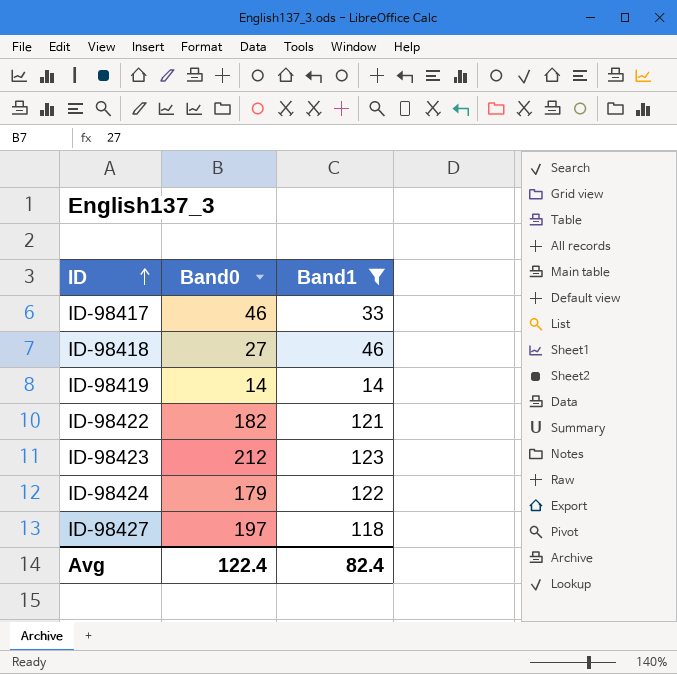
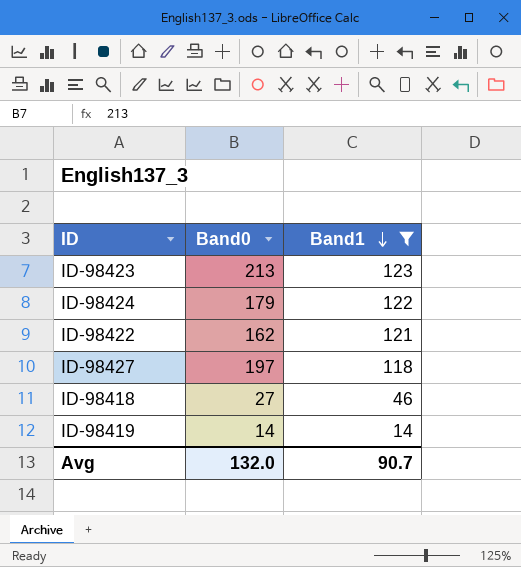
row order: ID ascending -> Band1 descending
row ID-98417: 46 | 33 -> none
ID-98423 | Band0: 212 -> 213
ID-98422 | Band0: 182 -> 162
Avg | Band0: 122.4 -> 132.0
Avg | Band1: 82.4 -> 90.7

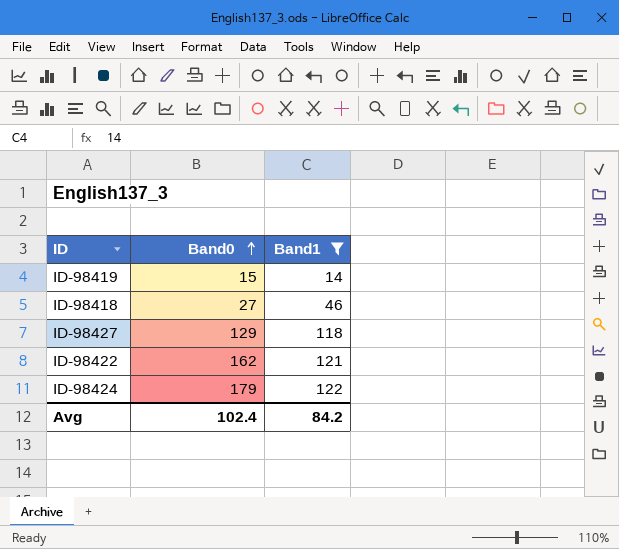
row order: Band1 descending -> Band0 ascending
row ID-98423: 213 | 123 -> none
ID-98419 | Band0: 14 -> 15
ID-98427 | Band0: 197 -> 129
Avg | Band0: 132.0 -> 102.4
Avg | Band1: 90.7 -> 84.2

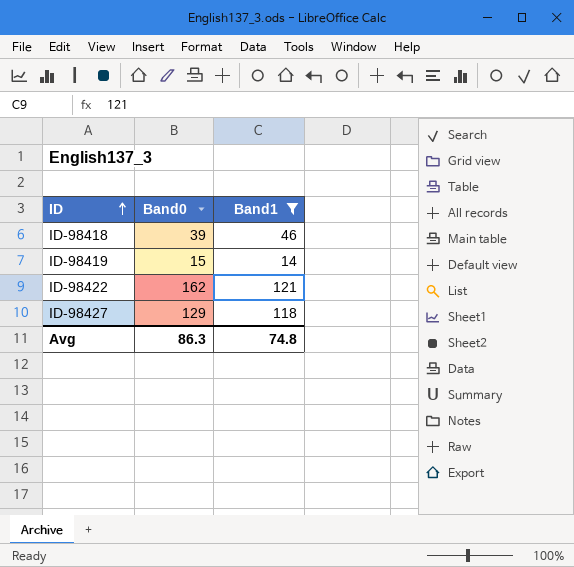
row order: Band0 ascending -> ID ascending
row ID-98424: 179 | 122 -> none
ID-98418 | Band0: 27 -> 39
Avg | Band0: 102.4 -> 86.3
Avg | Band1: 84.2 -> 74.8

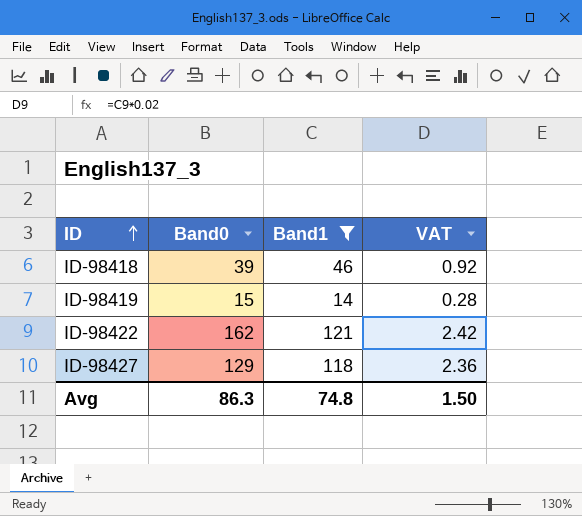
column VAT | formula: none -> [Band1] * 0.02

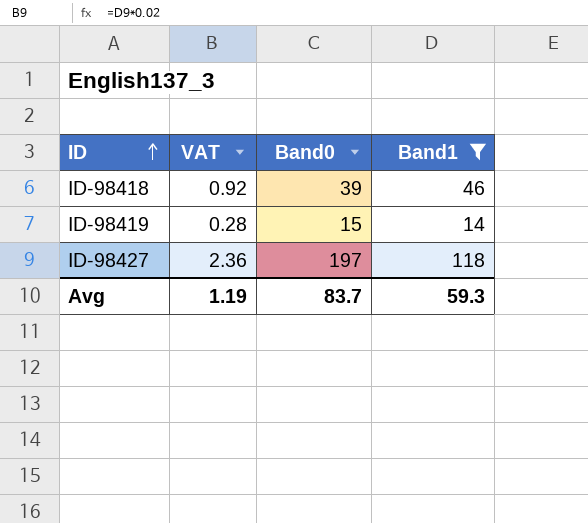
column VAT | position: 4 -> 2
row ID-98422: 162 | 121 | 2.42 -> none
ID-98427 | Band0: 129 -> 197
Avg | VAT: 1.50 -> 1.19
Avg | Band0: 86.3 -> 83.7
Avg | Band1: 74.8 -> 59.3

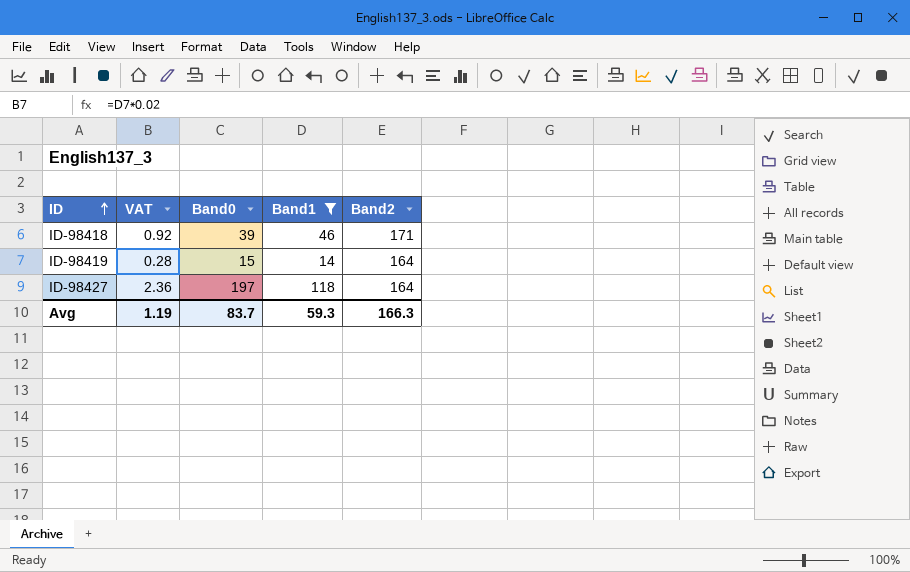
column Band2 | position: none -> 5

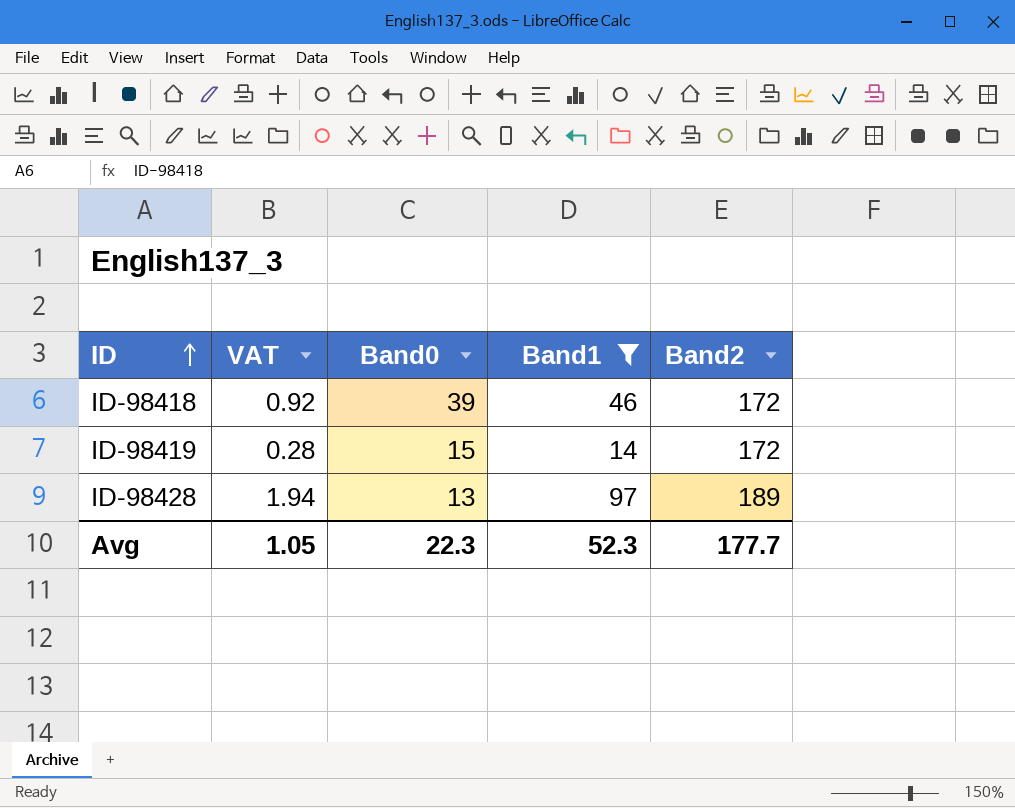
row ID-98427: 2.36 | 197 | 118 | 164 -> none
ID-98418 | Band2: 171 -> 172
ID-98419 | Band2: 164 -> 172
row ID-98428: none -> 1.94 | 13 | 97 | 189
Avg | VAT: 1.19 -> 1.05
Avg | Band0: 83.7 -> 22.3
Avg | Band1: 59.3 -> 52.3
Avg | Band2: 166.3 -> 177.7

